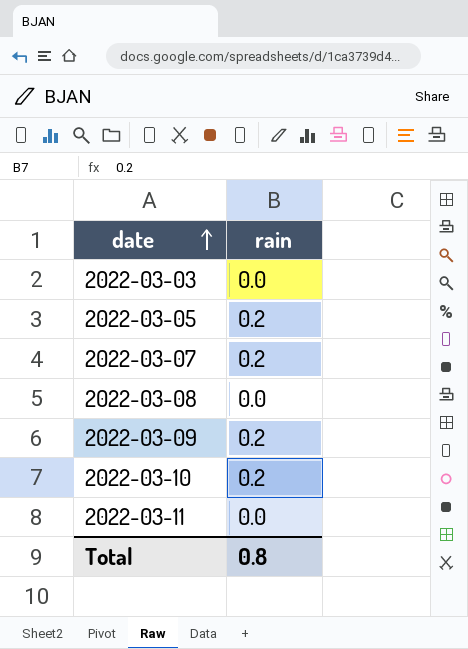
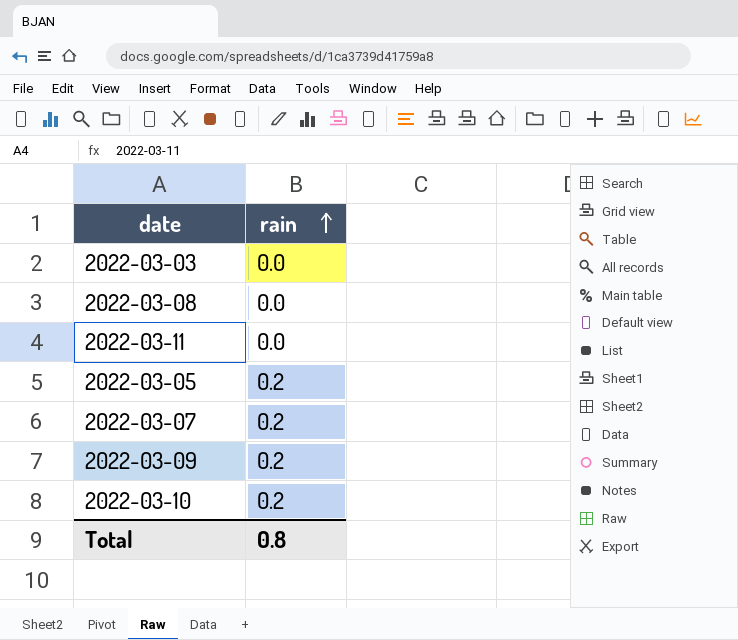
row order: date ascending -> rain ascending

